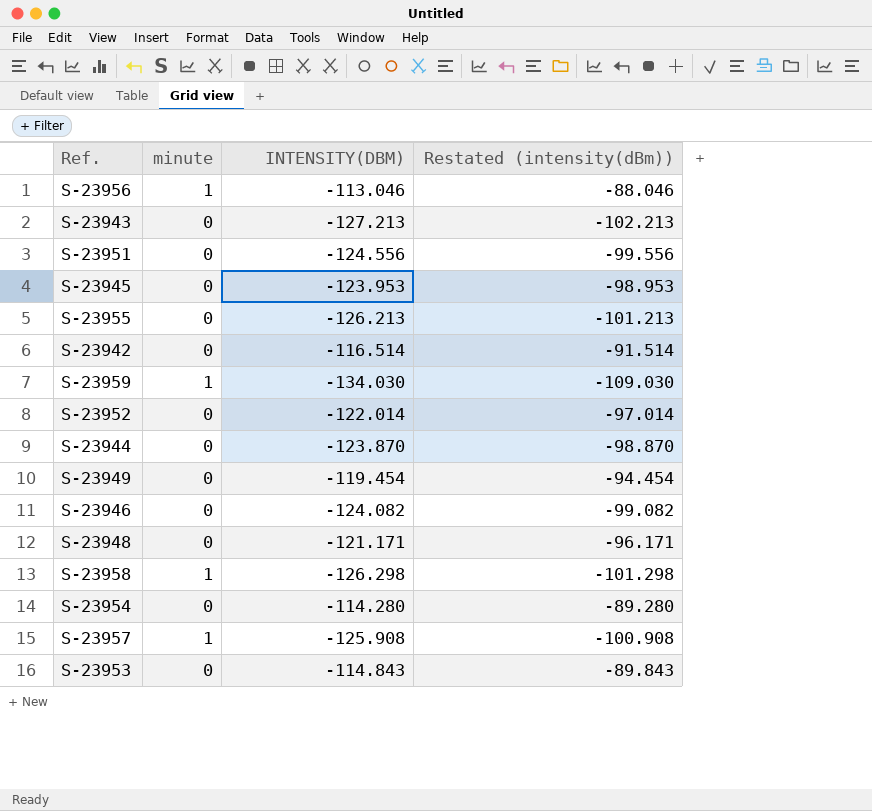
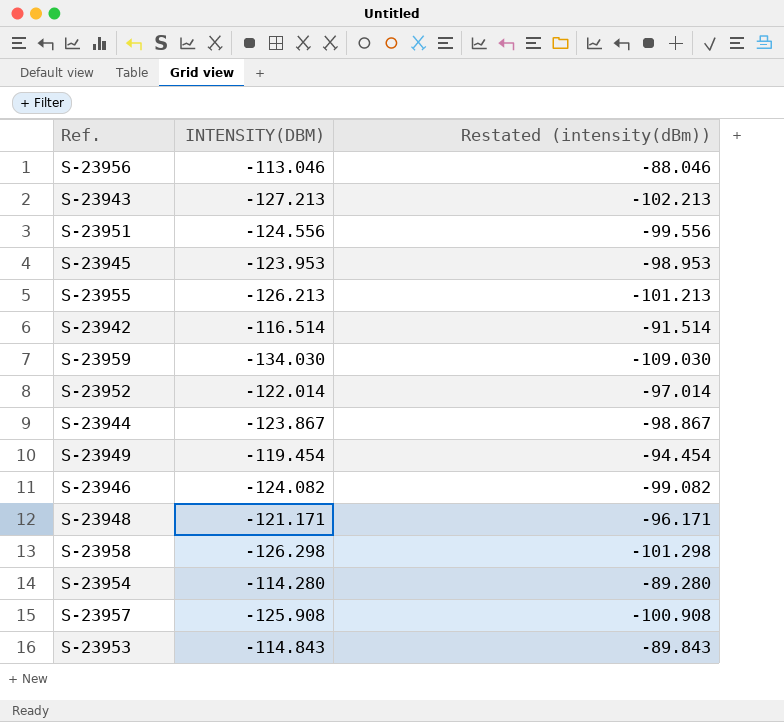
column minute | position: 2 -> none
S-23944 | INTENSITY(DBM): -123.870 -> -123.867
S-23944 | Restated (intensity(dBm)): -98.870 -> -98.867

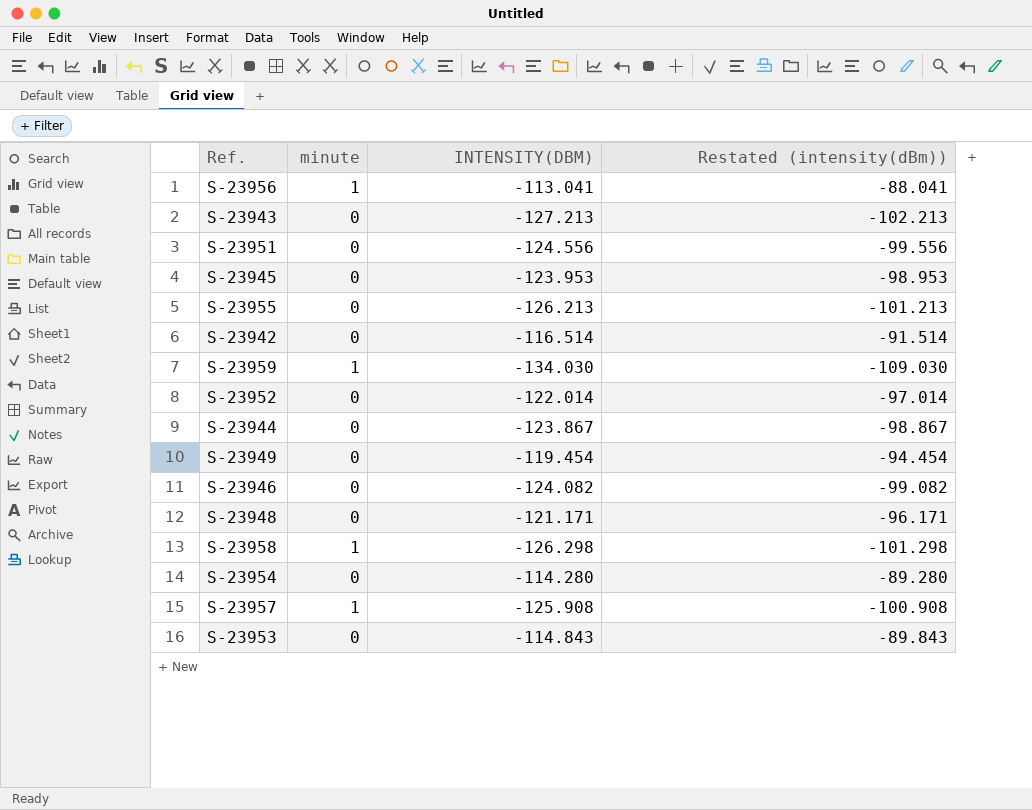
column minute | position: none -> 2
S-23956 | INTENSITY(DBM): -113.046 -> -113.041
S-23956 | Restated (intensity(dBm)): -88.046 -> -88.041

